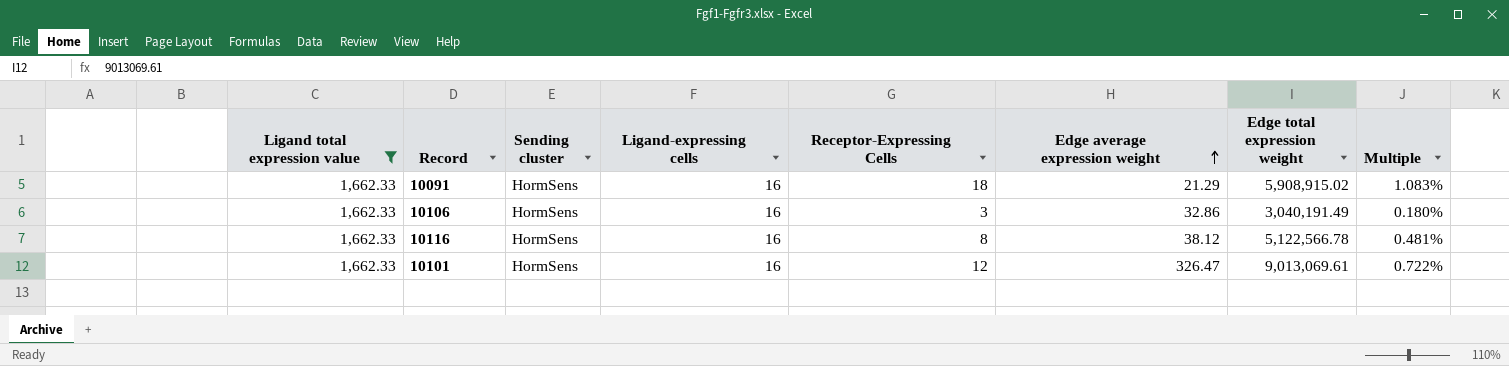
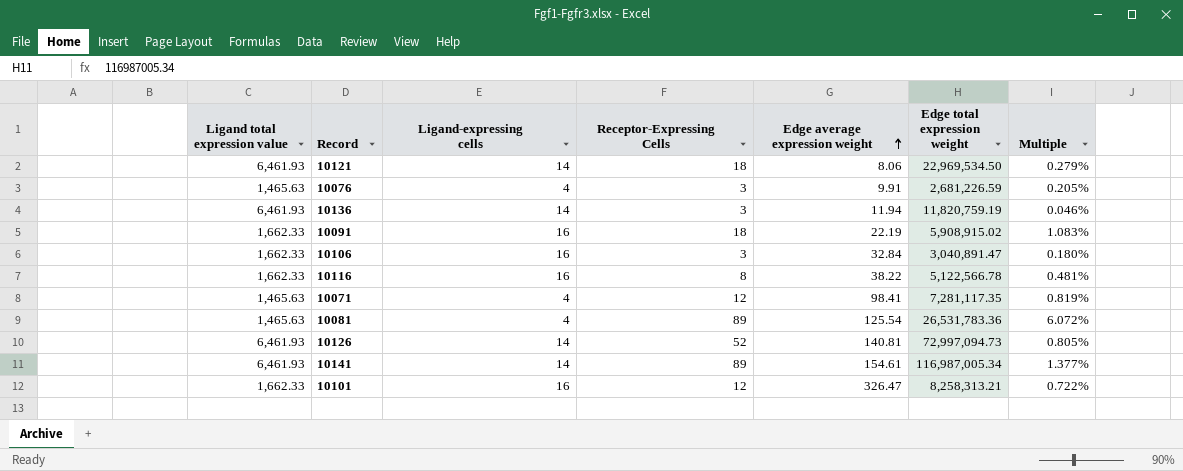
filter: Ligand total expression value = 1,662.33 -> none
column Sending cluster | position: 3 -> none
10091 | Edge average expression weight: 21.29 -> 22.19
10106 | Edge average expression weight: 32.86 -> 32.84
10106 | Edge total expression weight: 3,040,191.49 -> 3,040,891.47
10116 | Edge average expression weight: 38.12 -> 38.22
10101 | Edge total expression weight: 9,013,069.61 -> 8,258,313.21

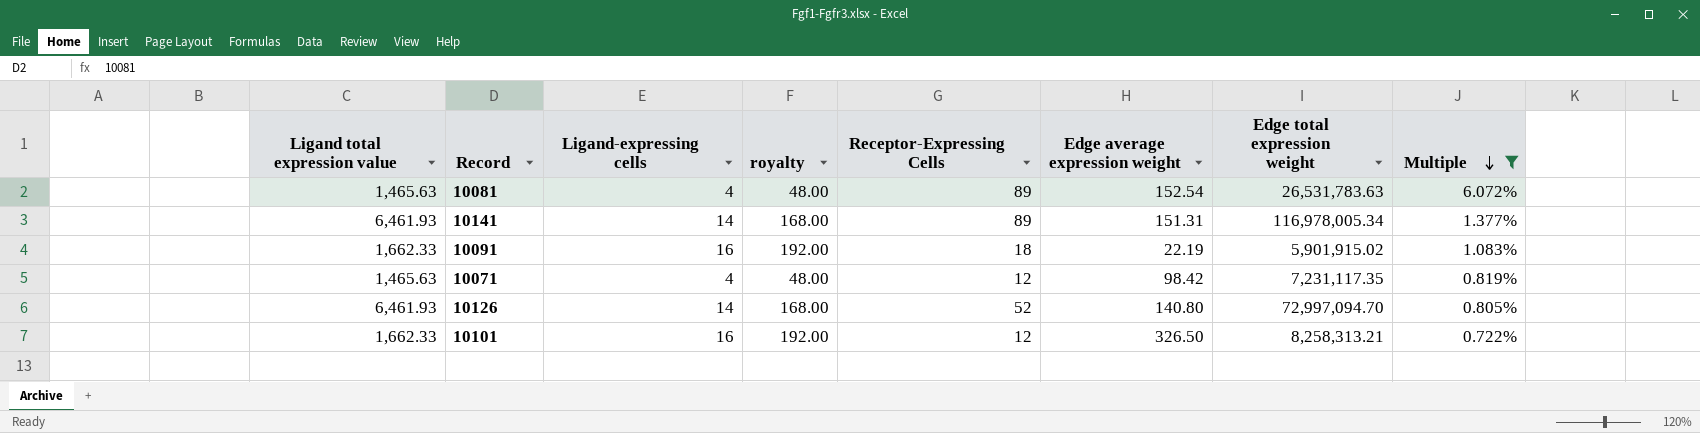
filter: none -> Multiple >= 0.722%
row order: Edge average expression weight ascending -> Multiple descending
column royalty | formula: none -> [Ligand-expressing cells] * 12
10081 | Edge average expression weight: 125.54 -> 152.54
10081 | Edge total expression weight: 26,531,783.36 -> 26,531,783.63
10141 | Edge average expression weight: 154.61 -> 151.31
10141 | Edge total expression weight: 116,987,005.34 -> 116,978,005.34
10091 | Edge total expression weight: 5,908,915.02 -> 5,901,915.02
10071 | Edge average expression weight: 98.41 -> 98.42
10071 | Edge total expression weight: 7,281,117.35 -> 7,231,117.35
10126 | Edge average expression weight: 140.81 -> 140.80
10126 | Edge total expression weight: 72,997,094.73 -> 72,997,094.70
10101 | Edge average expression weight: 326.47 -> 326.50

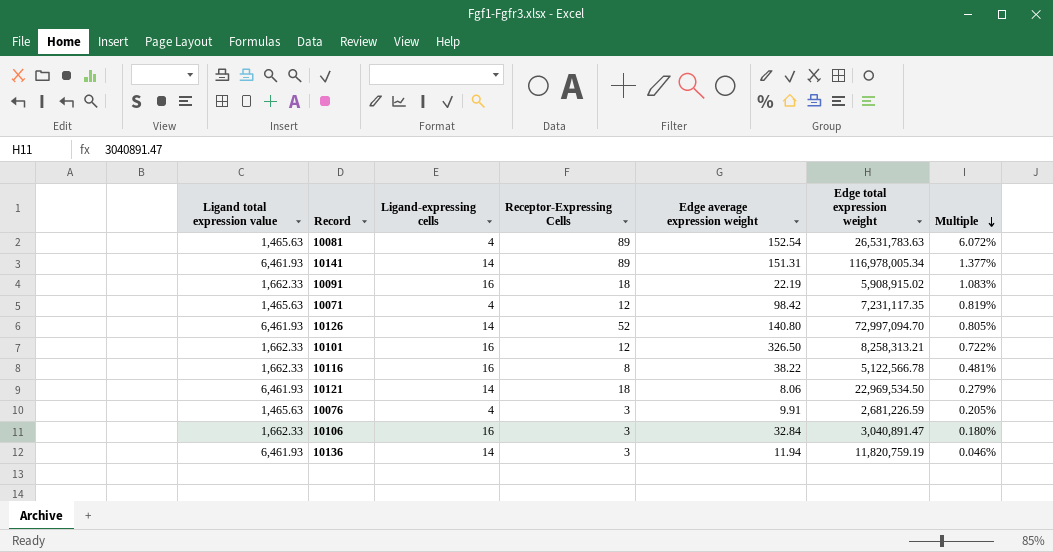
filter: Multiple >= 0.722% -> none
column royalty | formula: [Ligand-expressing cells] * 12 -> none
10091 | Edge total expression weight: 5,901,915.02 -> 5,908,915.02

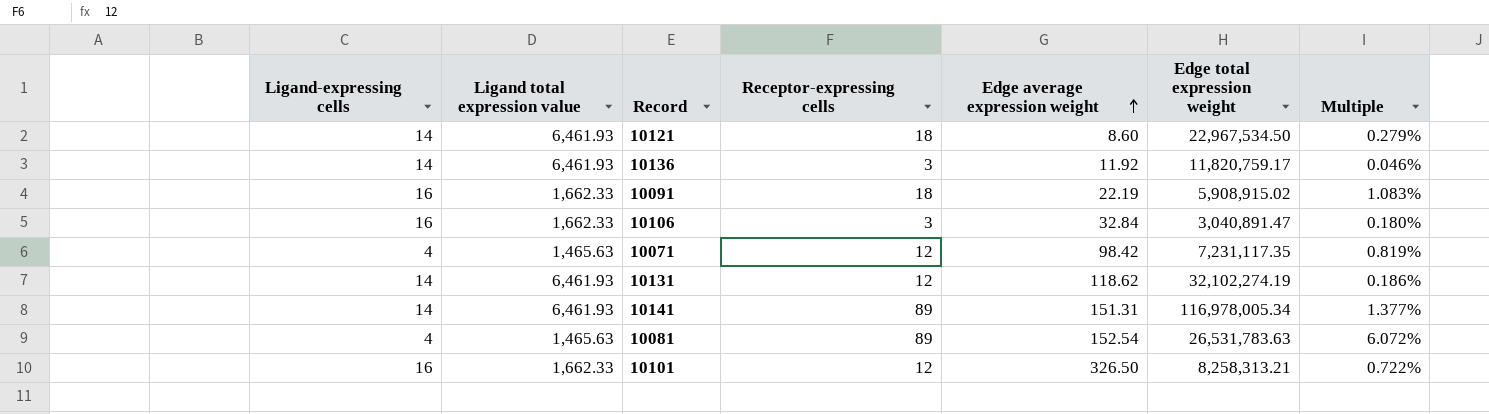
row order: Multiple descending -> Edge average expression weight ascending
column Ligand-expressing cells | position: 3 -> 1
column name: Receptor-Expressing Cells -> Receptor-expressing cells
row 10126: 6,461.93 | 14 | 52 | 140.80 | 72,997,094.70 | 0.805% -> none
row 10116: 1,662.33 | 16 | 8 | 38.22 | 5,122,566.78 | 0.481% -> none
row 10076: 1,465.63 | 4 | 3 | 9.91 | 2,681,226.59 | 0.205% -> none
10121 | Edge average expression weight: 8.06 -> 8.60
10121 | Edge total expression weight: 22,969,534.50 -> 22,967,534.50
10136 | Edge average expression weight: 11.94 -> 11.92
10136 | Edge total expression weight: 11,820,759.19 -> 11,820,759.17
row 10131: none -> 14 | 6,461.93 | 12 | 118.62 | 32,102,274.19 | 0.186%

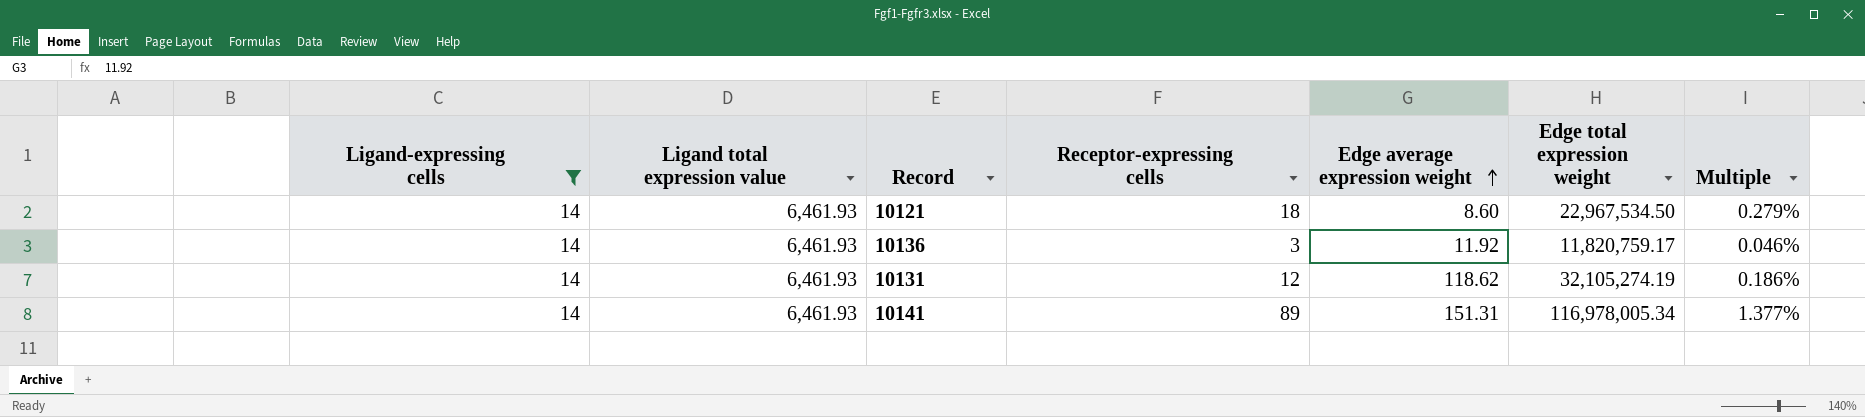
filter: none -> Ligand-expressing cells = 14
10131 | Edge total expression weight: 32,102,274.19 -> 32,105,274.19

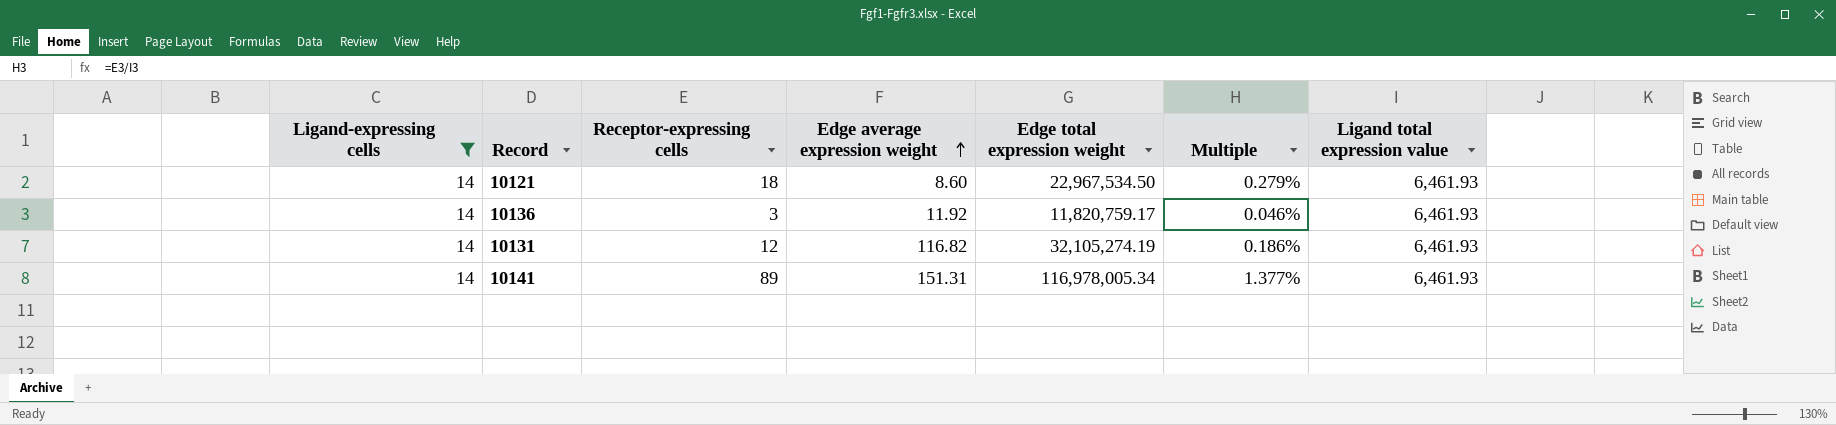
column Ligand total expression value | position: 2 -> 7
10131 | Edge average expression weight: 118.62 -> 116.82

